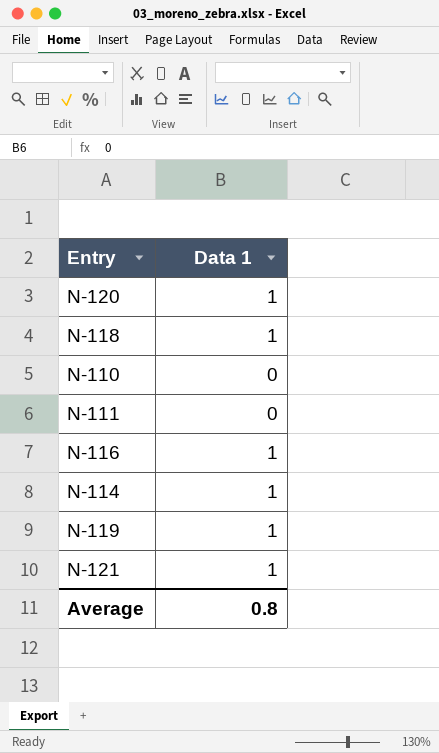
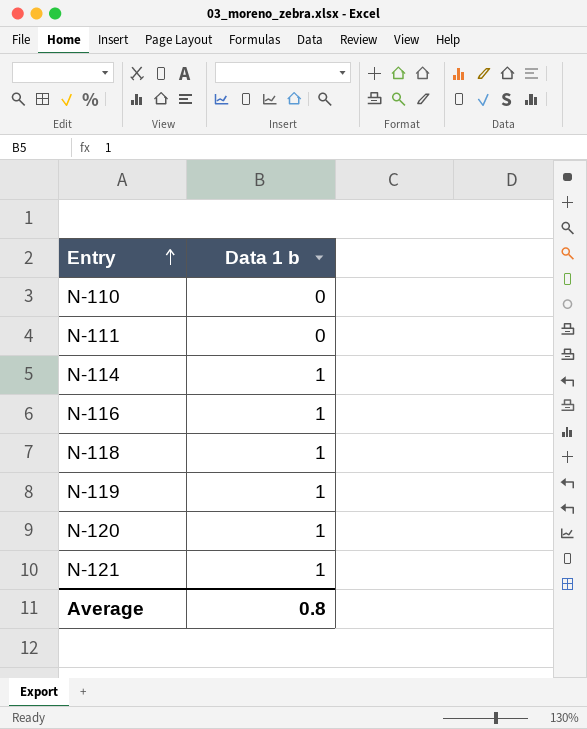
row order: none -> Entry ascending
column name: Data 1 -> Data 1 b

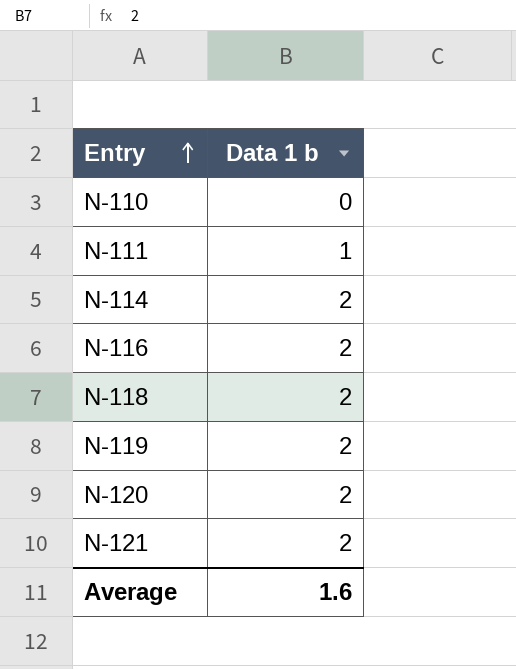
N-111 | Data 1 b: 0 -> 1
N-114 | Data 1 b: 1 -> 2
N-116 | Data 1 b: 1 -> 2
N-118 | Data 1 b: 1 -> 2
N-119 | Data 1 b: 1 -> 2
N-120 | Data 1 b: 1 -> 2
N-121 | Data 1 b: 1 -> 2
Average | Data 1 b: 0.8 -> 1.6

